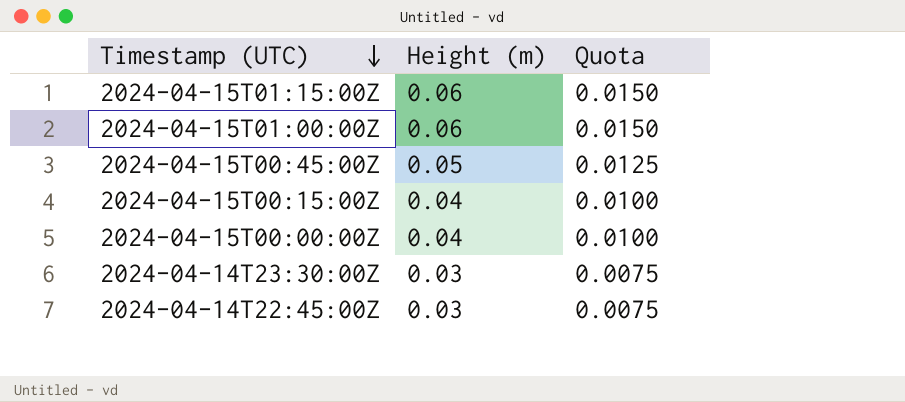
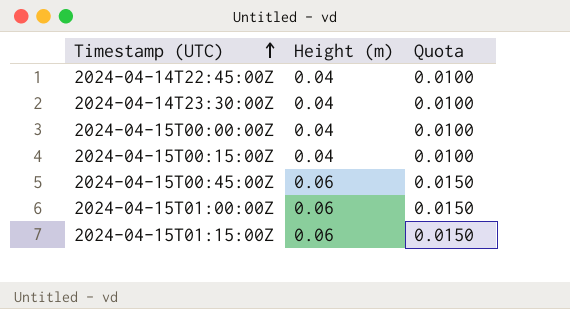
row order: Timestamp (UTC) descending -> Timestamp (UTC) ascending
2024-04-14T22:45:00Z | Height (m): 0.03 -> 0.04
2024-04-14T22:45:00Z | Quota: 0.0075 -> 0.0100
2024-04-14T23:30:00Z | Height (m): 0.03 -> 0.04
2024-04-14T23:30:00Z | Quota: 0.0075 -> 0.0100
2024-04-15T00:45:00Z | Height (m): 0.05 -> 0.06
2024-04-15T00:45:00Z | Quota: 0.0125 -> 0.0150

